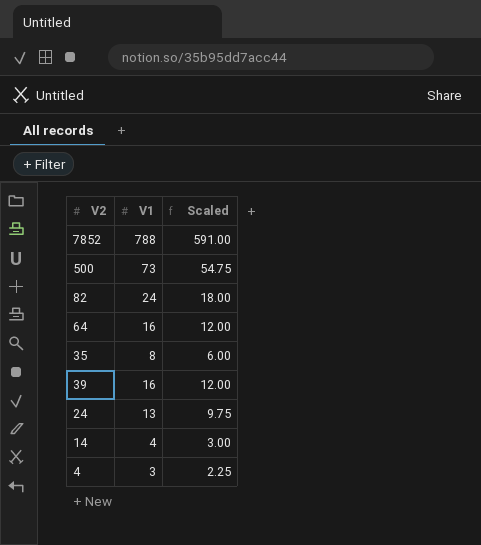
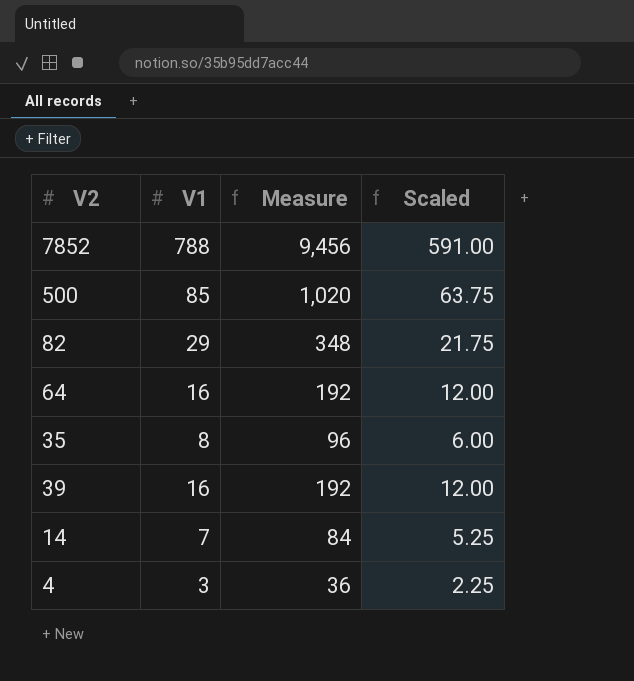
column Measure | formula: none -> [V1] * 12
row 24: 13 | 9.75 -> none
500 | V1: 73 -> 85
500 | Scaled: 54.75 -> 63.75
82 | V1: 24 -> 29
82 | Scaled: 18.00 -> 21.75
14 | V1: 4 -> 7
14 | Scaled: 3.00 -> 5.25

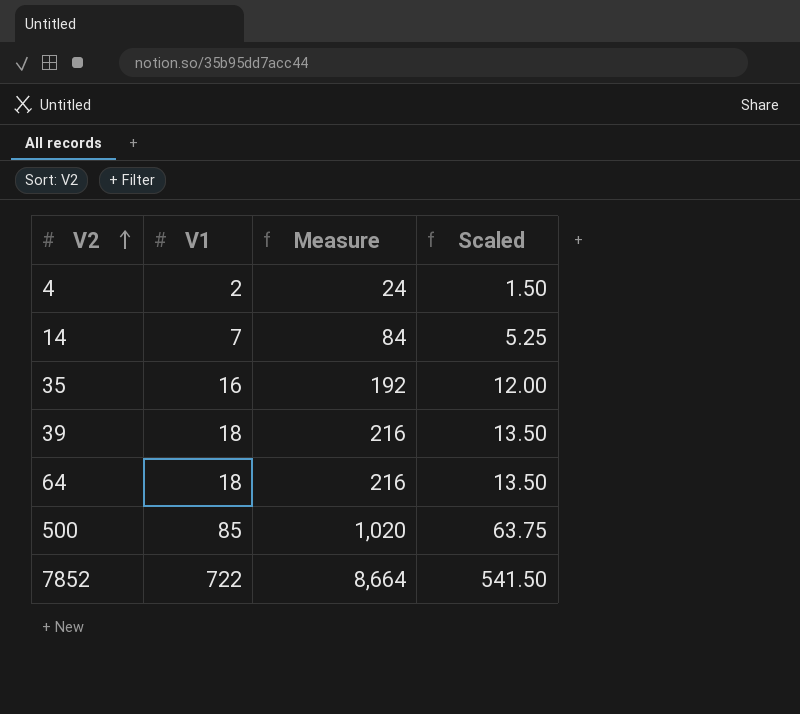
row order: none -> V2 ascending
row 82: 29 | 348 | 21.75 -> none
4 | V1: 3 -> 2
4 | Measure: 36 -> 24
4 | Scaled: 2.25 -> 1.50
35 | V1: 8 -> 16
35 | Measure: 96 -> 192
35 | Scaled: 6.00 -> 12.00
39 | V1: 16 -> 18
39 | Measure: 192 -> 216
39 | Scaled: 12.00 -> 13.50
64 | V1: 16 -> 18
64 | Measure: 192 -> 216
64 | Scaled: 12.00 -> 13.50
7852 | V1: 788 -> 722
7852 | Measure: 9,456 -> 8,664
7852 | Scaled: 591.00 -> 541.50

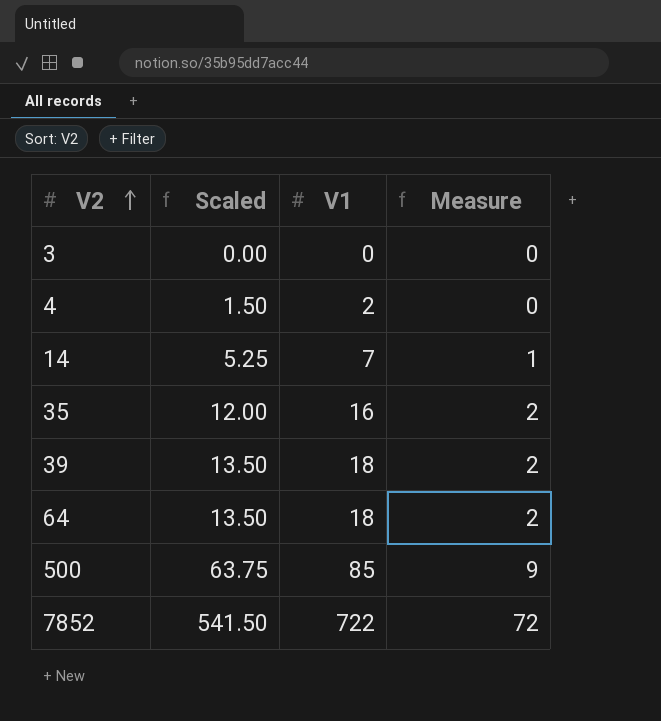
column Scaled | position: 4 -> 2
column Measure | formula: [V1] * 12 -> [V1] * 0.1
row 3: none -> 0.00 | 0 | 0

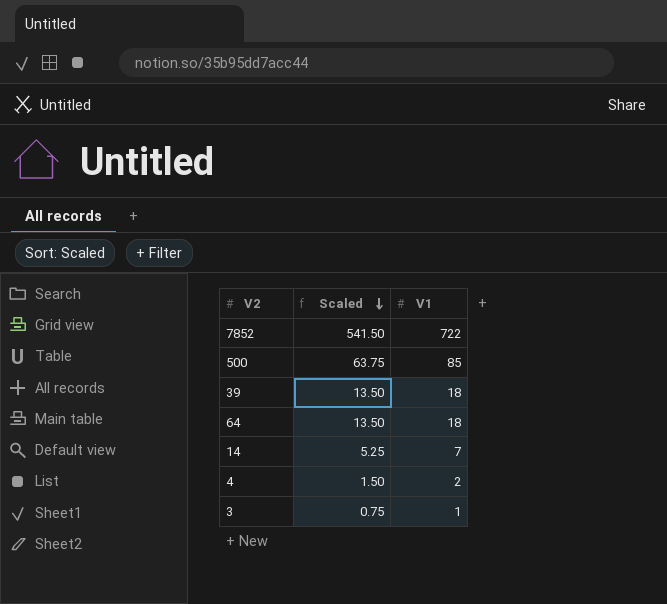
row order: V2 ascending -> Scaled descending
column Measure | formula: [V1] * 0.1 -> none
row 35: 12.00 | 16 | 2 -> none
3 | Scaled: 0.00 -> 0.75
3 | V1: 0 -> 1

